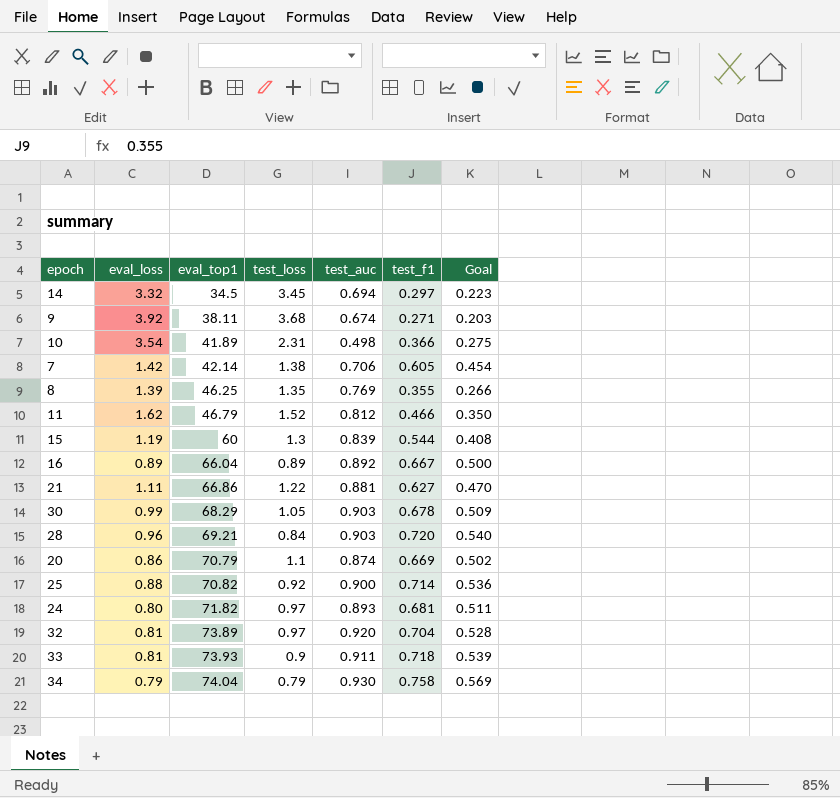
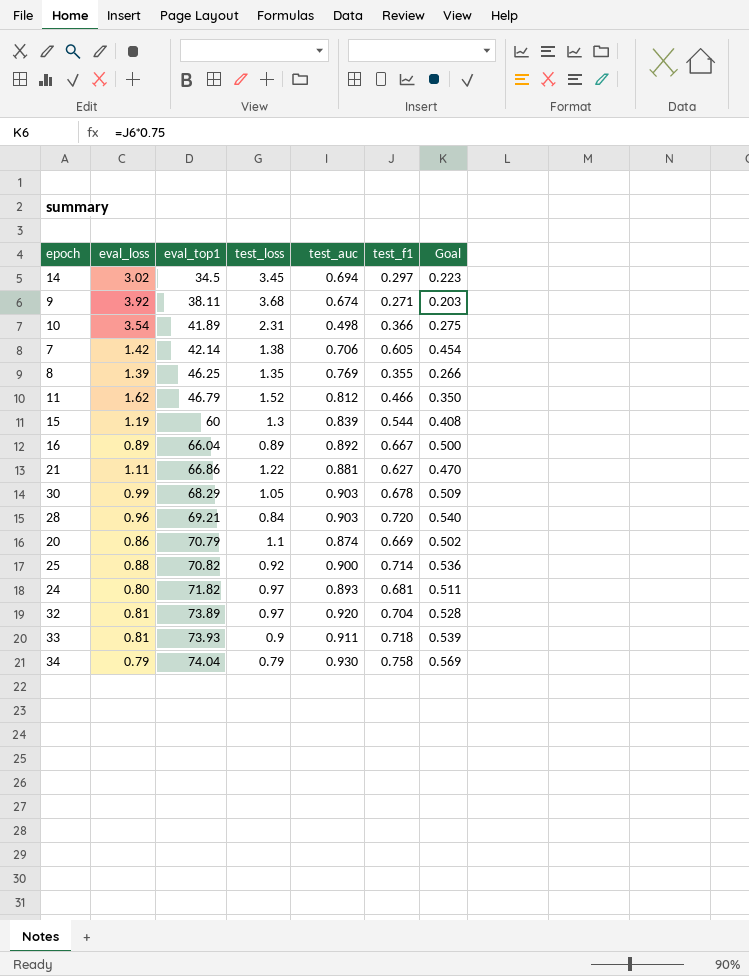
14 | eval_loss: 3.32 -> 3.02

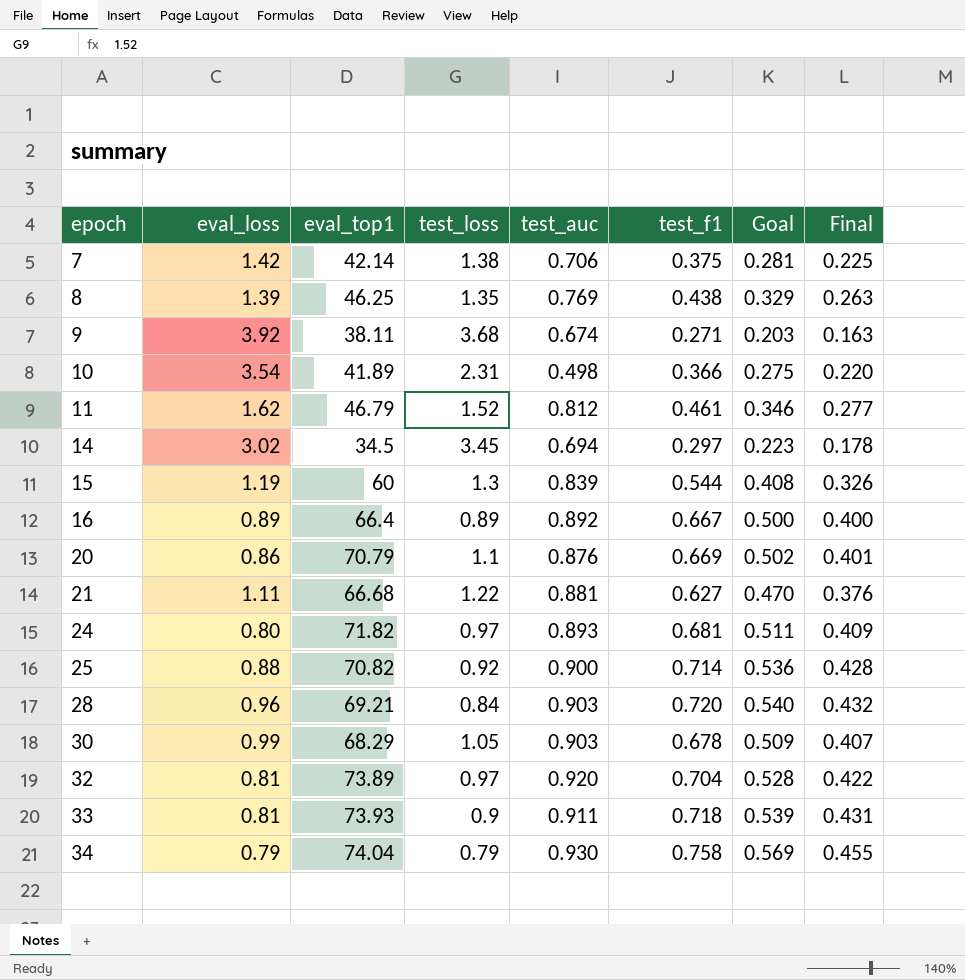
row order: eval_top1 ascending -> epoch ascending
column Final | formula: none -> [test_f1] * 0.6
7 | test_f1: 0.605 -> 0.375
7 | Goal: 0.454 -> 0.281
8 | test_f1: 0.355 -> 0.438
8 | Goal: 0.266 -> 0.329
11 | test_f1: 0.466 -> 0.461
11 | Goal: 0.350 -> 0.346
16 | eval_top1: 66.04 -> 66.4
20 | test_auc: 0.874 -> 0.876
21 | eval_top1: 66.86 -> 66.68

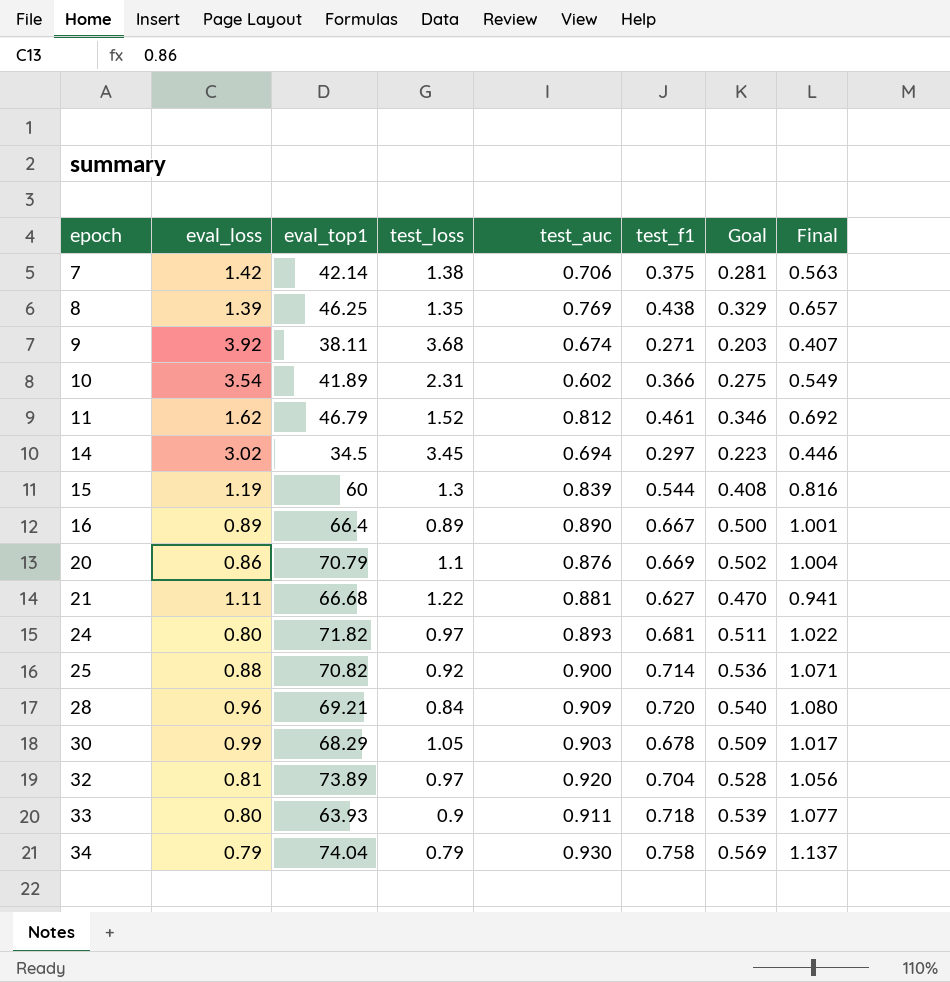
column Final | formula: [test_f1] * 0.6 -> [test_f1] * 1.5
10 | test_auc: 0.498 -> 0.602
16 | test_auc: 0.892 -> 0.890
28 | test_auc: 0.903 -> 0.909
33 | eval_loss: 0.81 -> 0.80
33 | eval_top1: 73.93 -> 63.93

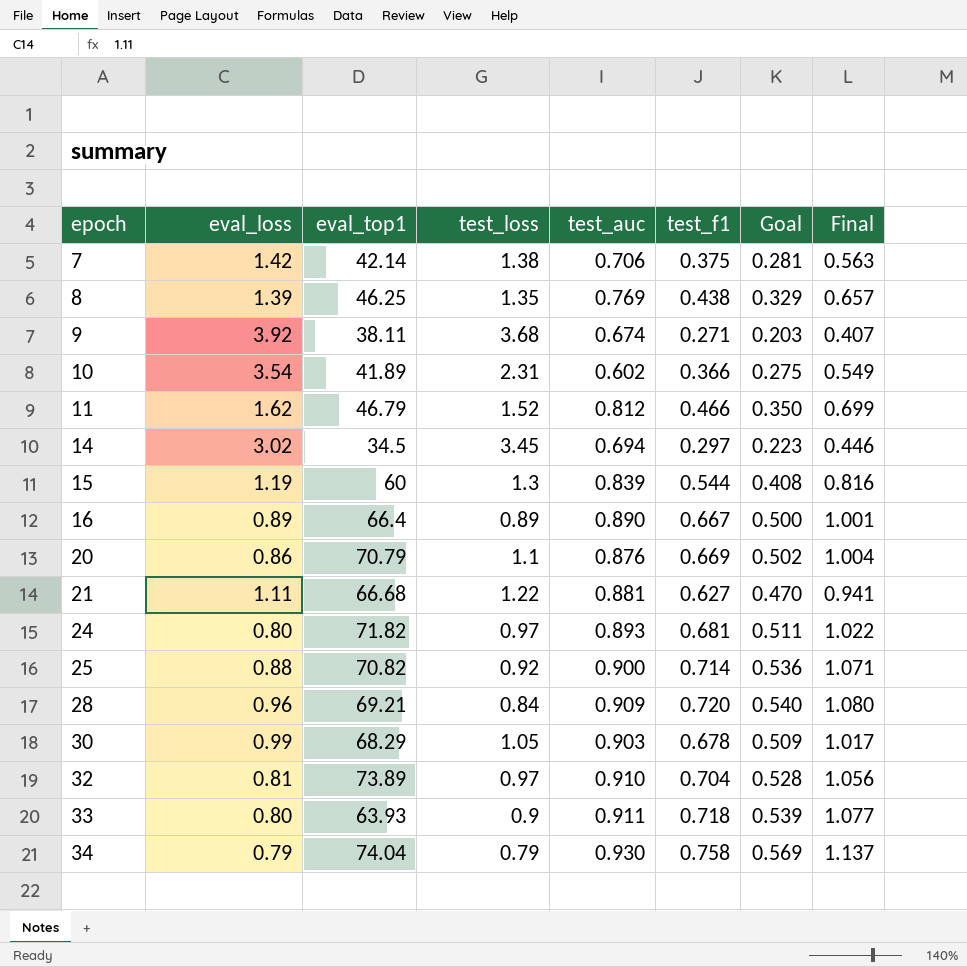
11 | test_f1: 0.461 -> 0.466
11 | Goal: 0.346 -> 0.350
11 | Final: 0.692 -> 0.699
32 | test_auc: 0.920 -> 0.910

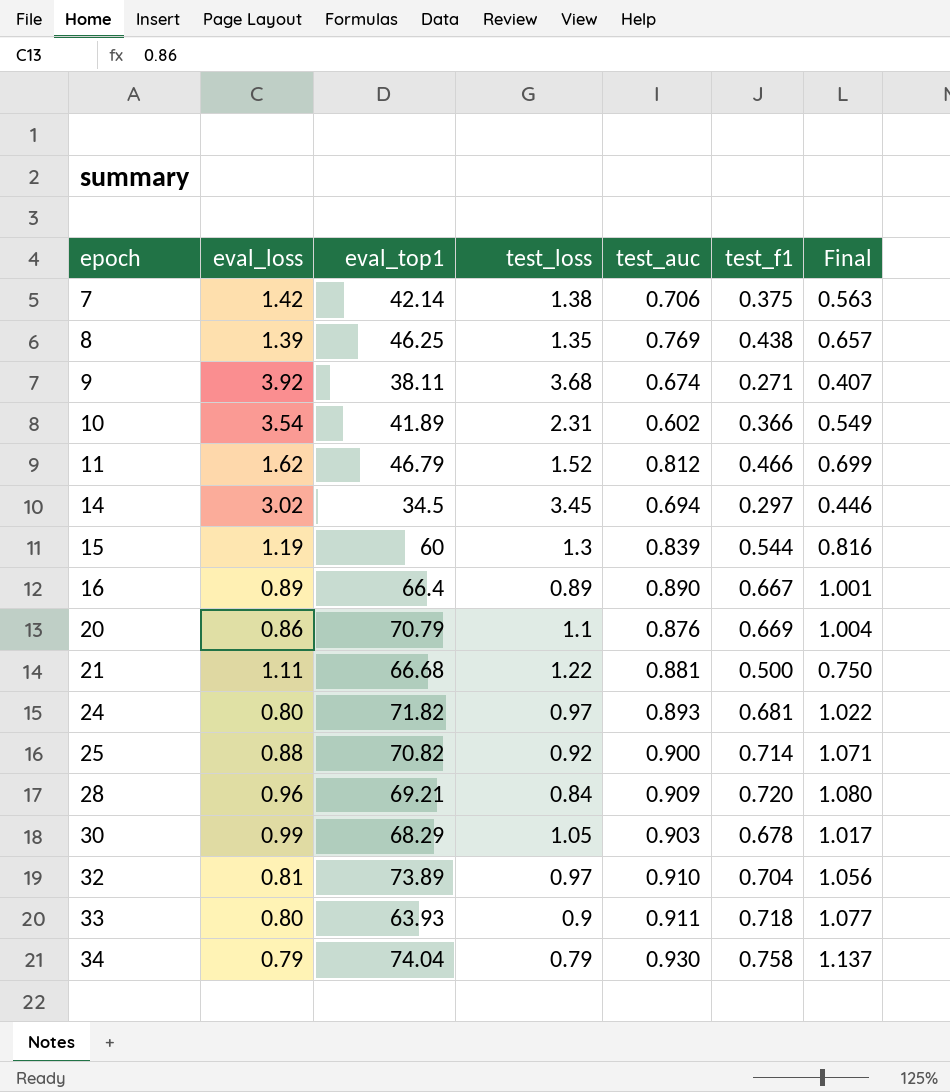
column Goal | formula: [test_f1] * 0.75 -> none
21 | test_f1: 0.627 -> 0.500
21 | Final: 0.941 -> 0.750

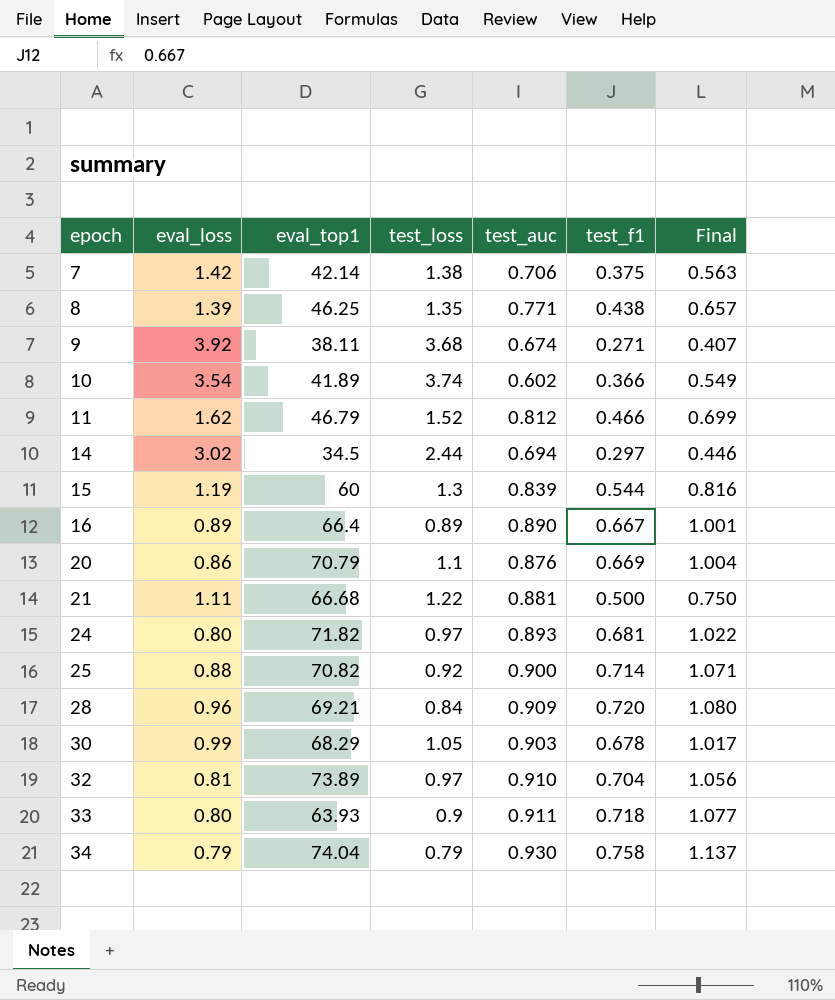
8 | test_auc: 0.769 -> 0.771
10 | test_loss: 2.31 -> 3.74
14 | test_loss: 3.45 -> 2.44

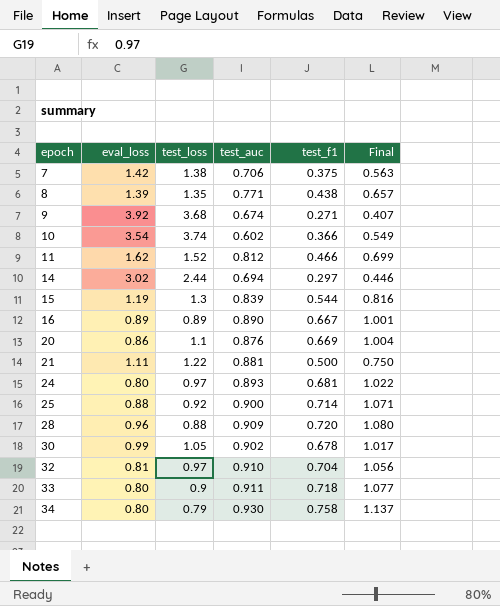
column eval_top1 | position: 3 -> none
28 | test_loss: 0.84 -> 0.88
30 | test_auc: 0.903 -> 0.902
34 | eval_loss: 0.79 -> 0.80

